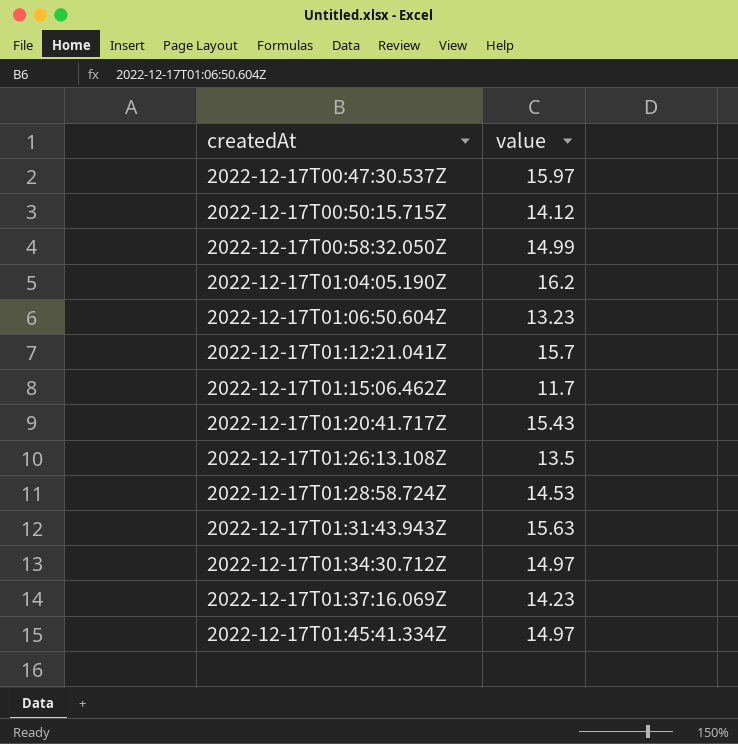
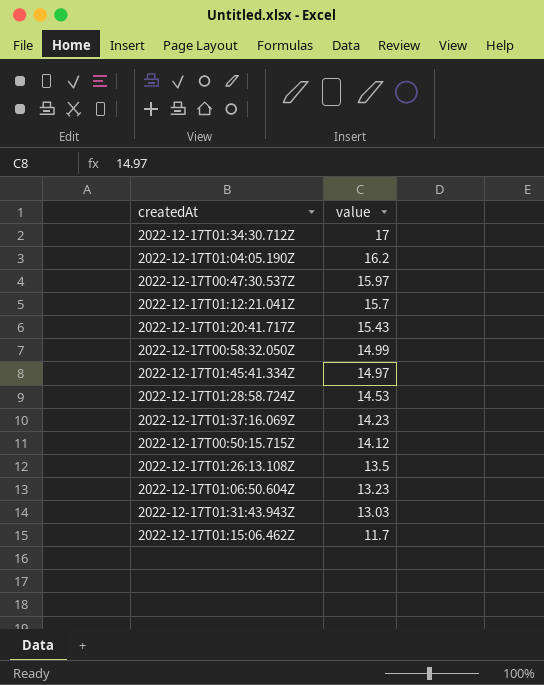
row order: createdAt ascending -> value descending
2022-12-17T01:34:30.712Z | value: 14.97 -> 17
2022-12-17T01:31:43.943Z | value: 15.63 -> 13.03

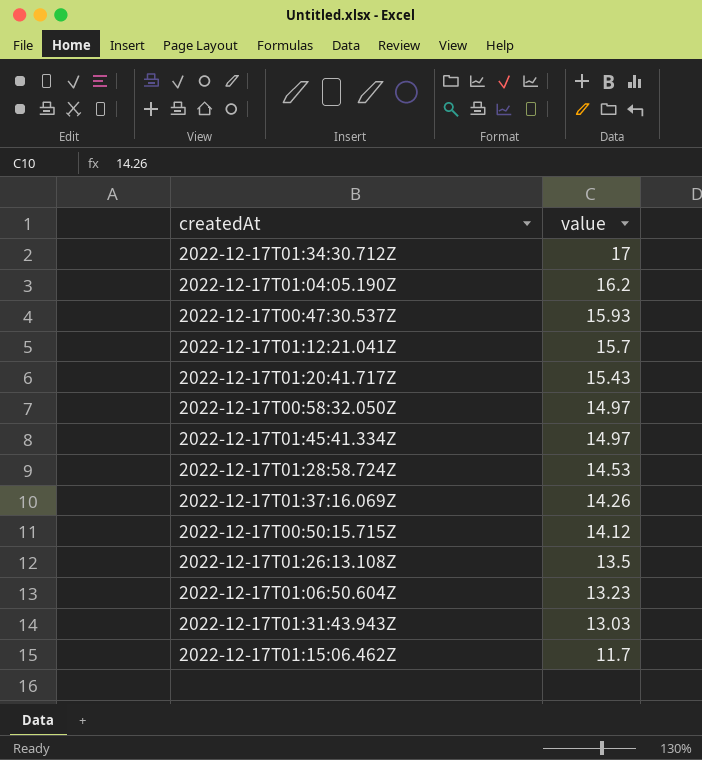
2022-12-17T00:47:30.537Z | value: 15.97 -> 15.93
2022-12-17T00:58:32.050Z | value: 14.99 -> 14.97
2022-12-17T01:37:16.069Z | value: 14.23 -> 14.26

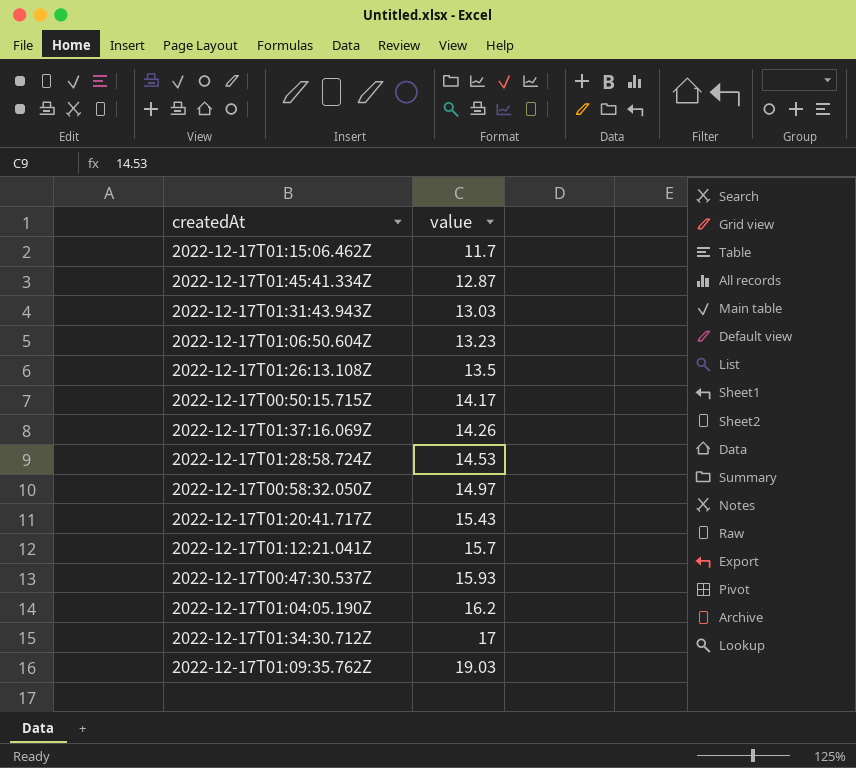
row order: value descending -> value ascending
2022-12-17T01:45:41.334Z | value: 14.97 -> 12.87
2022-12-17T00:50:15.715Z | value: 14.12 -> 14.17
row 2022-12-17T01:09:35.762Z: none -> 19.03

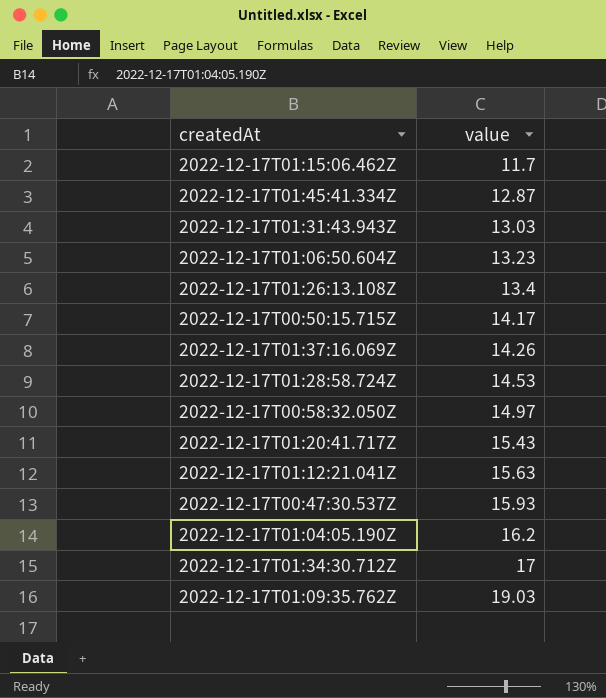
2022-12-17T01:26:13.108Z | value: 13.5 -> 13.4
2022-12-17T01:12:21.041Z | value: 15.7 -> 15.63

